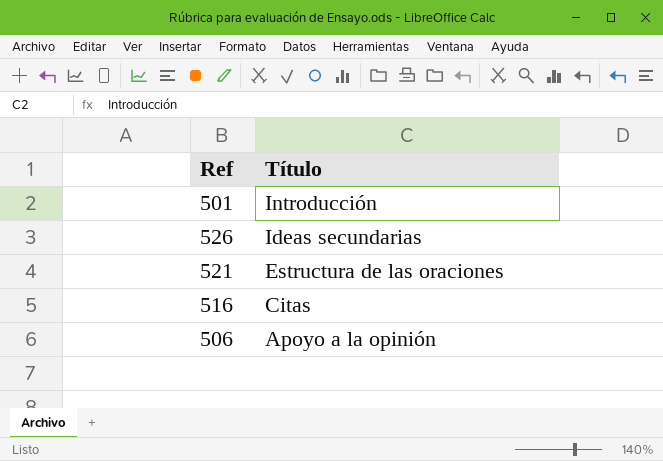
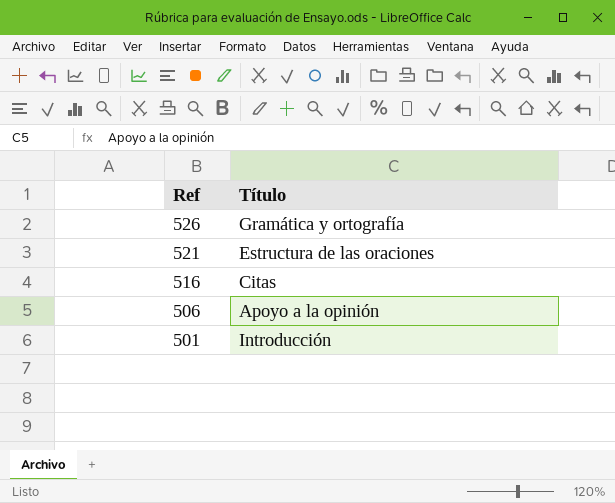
row order: Título descending -> Ref descending
526 | Título: Ideas secundarias -> Gramática y ortografía

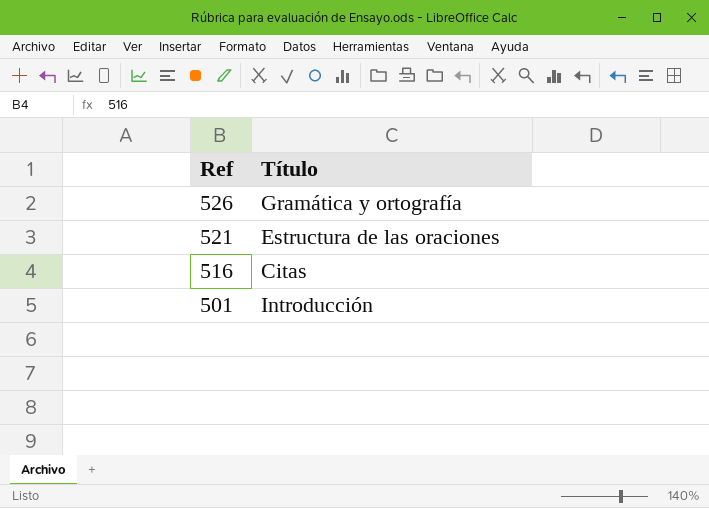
row 506: Apoyo a la opinión -> none

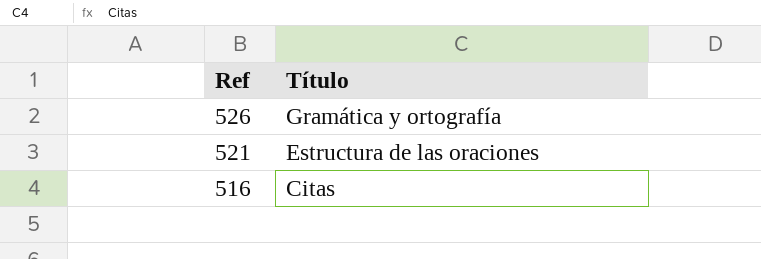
row 501: Introducción -> none

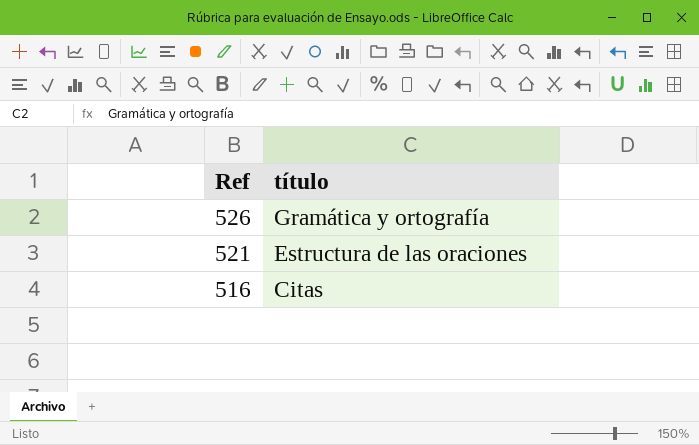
column name: Título -> título

